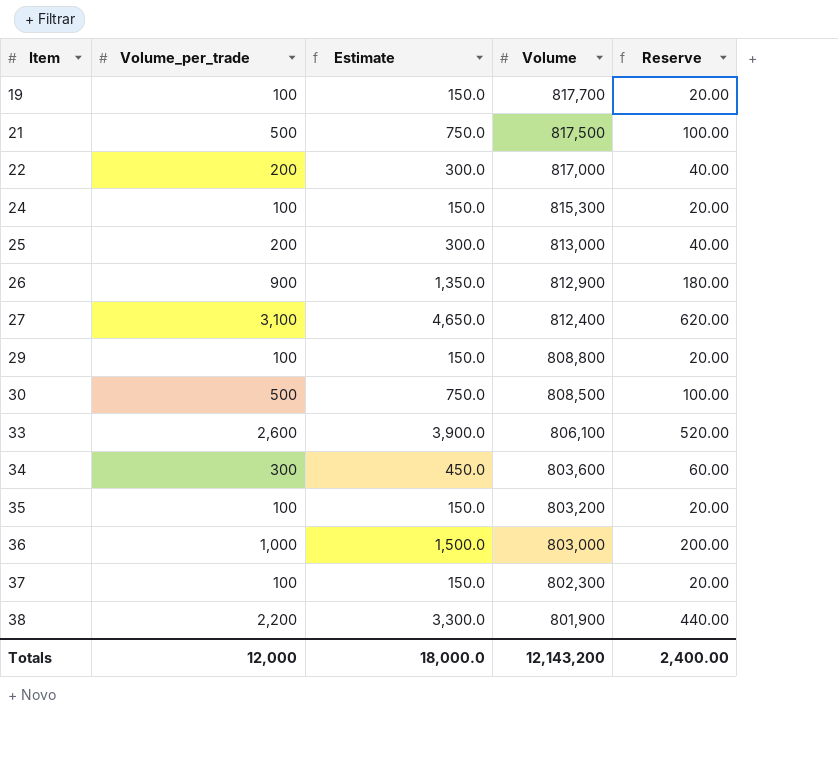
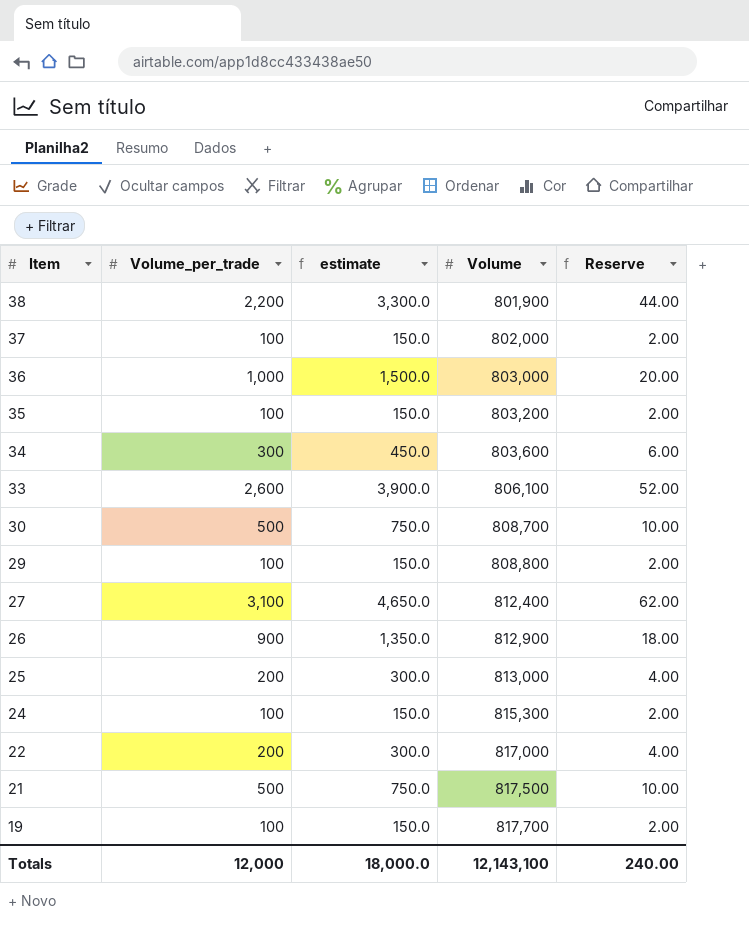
row order: Item ascending -> Item descending
column name: Estimate -> estimate
column Reserve | formula: [Volume_per_trade] * 0.2 -> [Volume_per_trade] * 0.02
37 | Volume: 802,300 -> 802,000
30 | Volume: 808,500 -> 808,700
Totals | Volume: 12,143,200 -> 12,143,100
Totals | Reserve: 2,400.00 -> 240.00

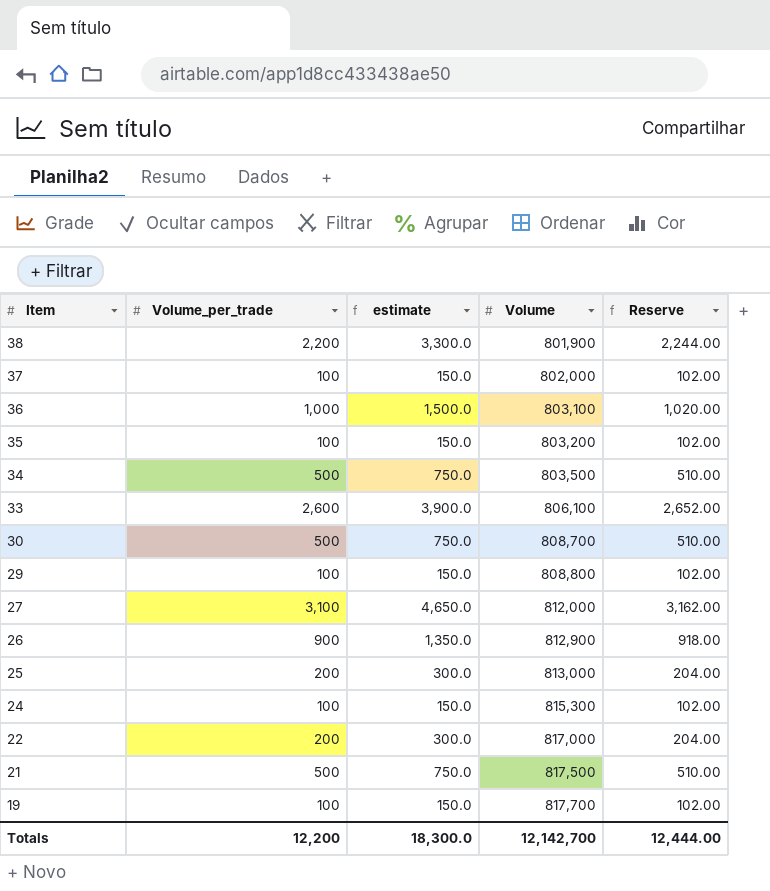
column Reserve | formula: [Volume_per_trade] * 0.02 -> [Volume_per_trade] * 1.02
36 | Volume: 803,000 -> 803,100
34 | Volume_per_trade: 300 -> 500
34 | estimate: 450.0 -> 750.0
34 | Volume: 803,600 -> 803,500
27 | Volume: 812,400 -> 812,000
Totals | Volume_per_trade: 12,000 -> 12,200
Totals | estimate: 18,000.0 -> 18,300.0
Totals | Volume: 12,143,100 -> 12,142,700
Totals | Reserve: 240.00 -> 12,444.00

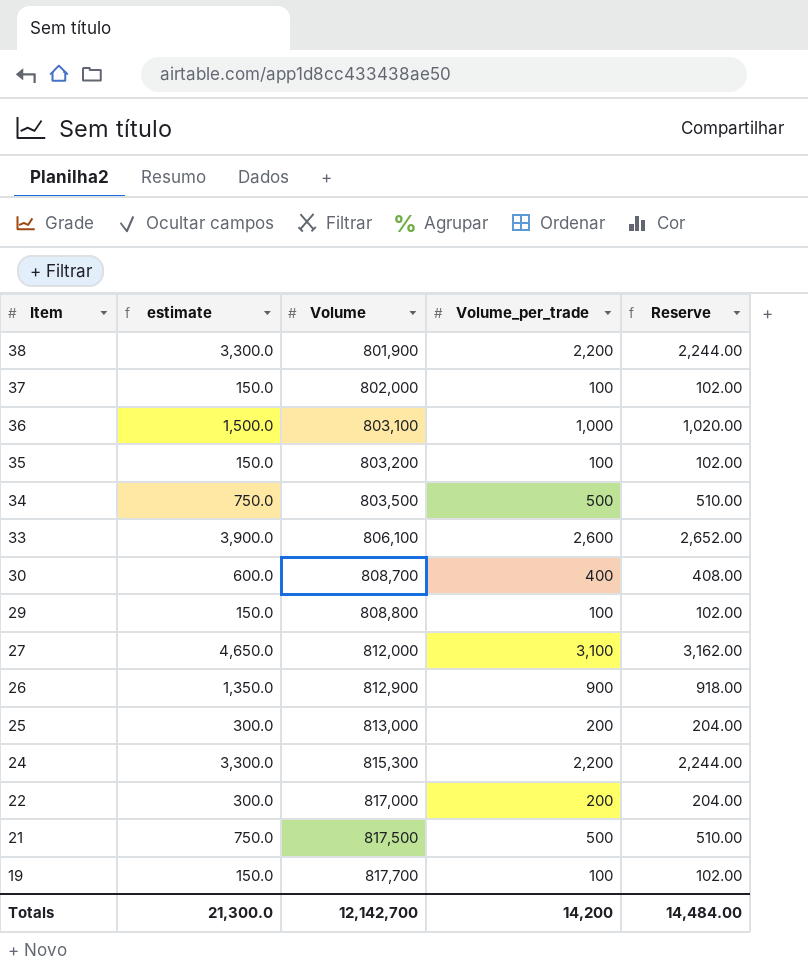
column Volume_per_trade | position: 2 -> 4
30 | estimate: 750.0 -> 600.0
30 | Volume_per_trade: 500 -> 400
30 | Reserve: 510.00 -> 408.00
24 | estimate: 150.0 -> 3,300.0
24 | Volume_per_trade: 100 -> 2,200
24 | Reserve: 102.00 -> 2,244.00
Totals | estimate: 18,300.0 -> 21,300.0
Totals | Volume_per_trade: 12,200 -> 14,200
Totals | Reserve: 12,444.00 -> 14,484.00

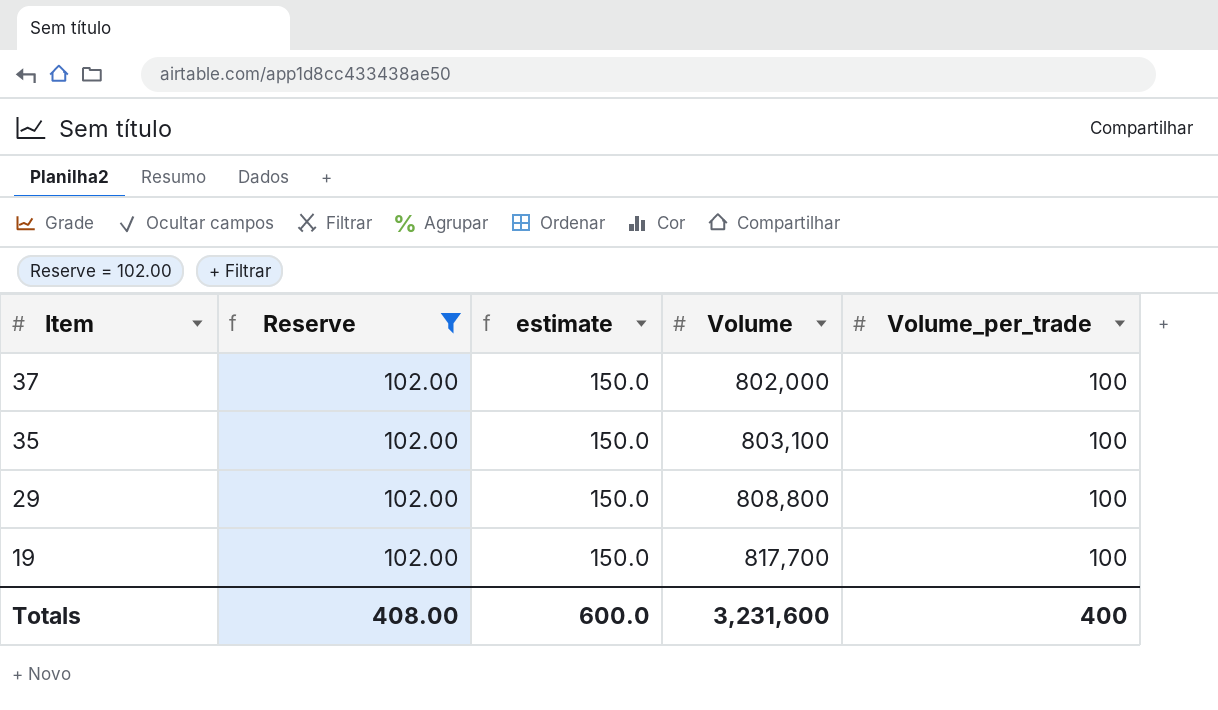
filter: none -> Reserve = 102.00
column Reserve | position: 5 -> 2
35 | Volume: 803,200 -> 803,100
Totals | Reserve: 14,484.00 -> 408.00
Totals | estimate: 21,300.0 -> 600.0
Totals | Volume: 12,142,700 -> 3,231,600
Totals | Volume_per_trade: 14,200 -> 400

